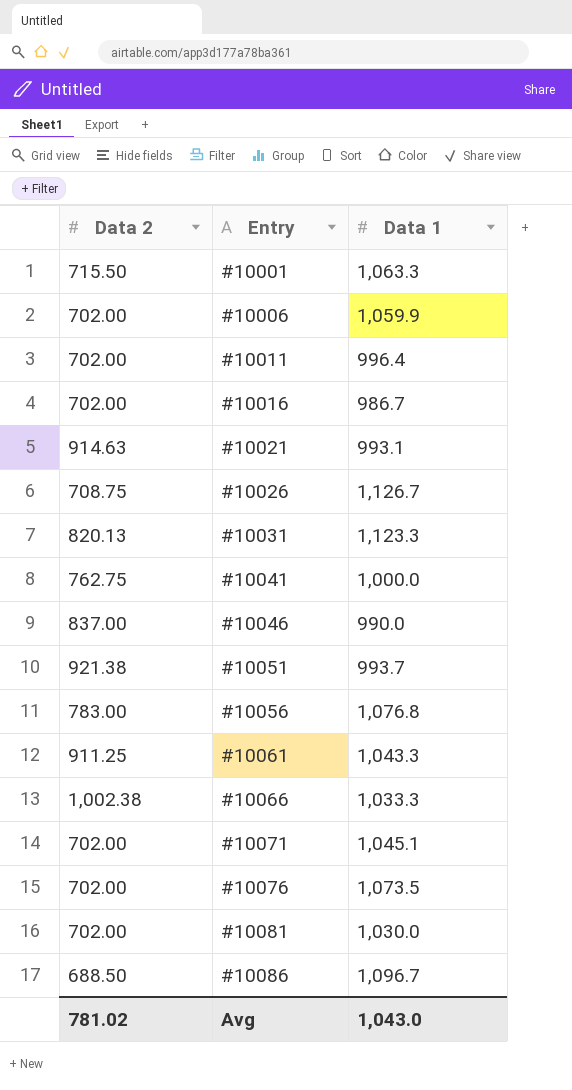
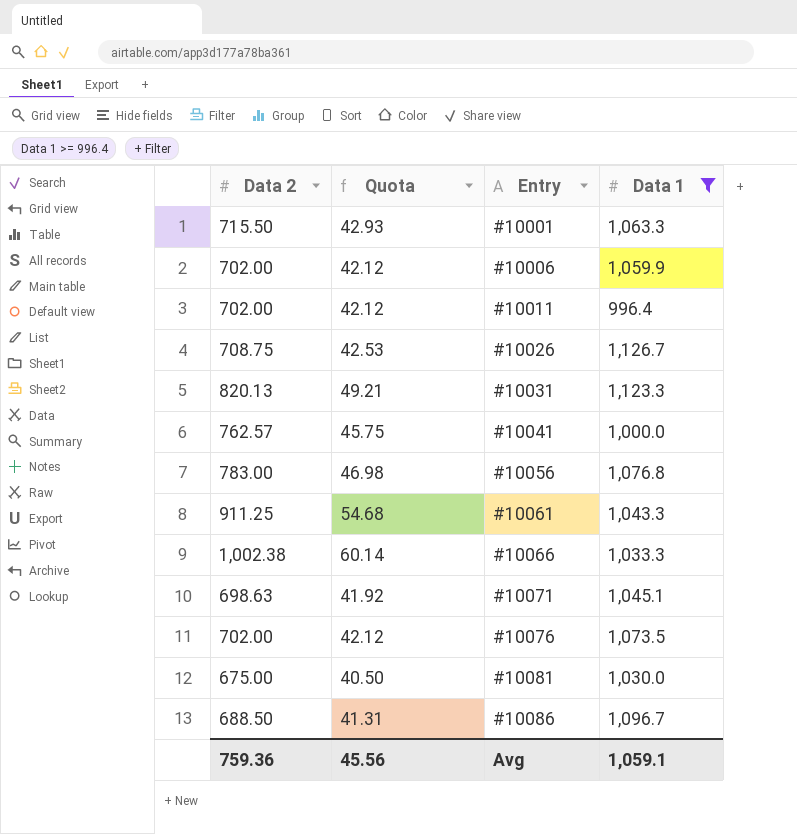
filter: none -> Data 1 >= 996.4
column Quota | formula: none -> [Data 2] * 0.06
#10041 | Data 2: 762.75 -> 762.57
#10071 | Data 2: 702.00 -> 698.63
#10081 | Data 2: 702.00 -> 675.00
Avg | Data 2: 781.02 -> 759.36
Avg | Data 1: 1,043.0 -> 1,059.1

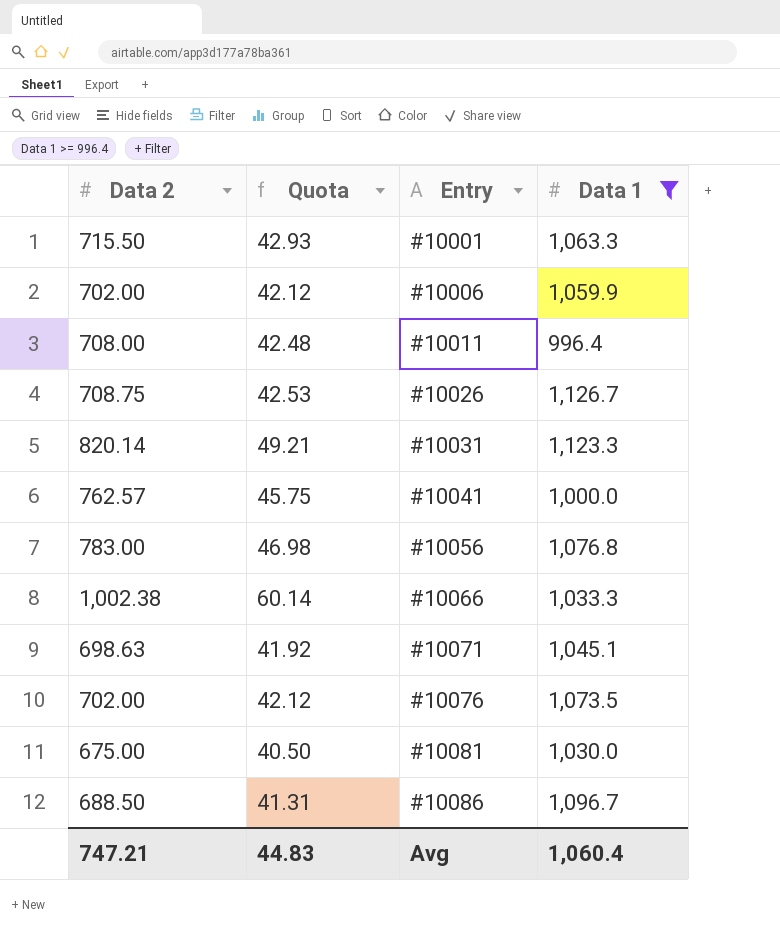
row #10061: 911.25 | 54.68 | 1,043.3 -> none
#10011 | Data 2: 702.00 -> 708.00
#10011 | Quota: 42.12 -> 42.48
#10031 | Data 2: 820.13 -> 820.14
Avg | Data 2: 759.36 -> 747.21
Avg | Quota: 45.56 -> 44.83
Avg | Data 1: 1,059.1 -> 1,060.4

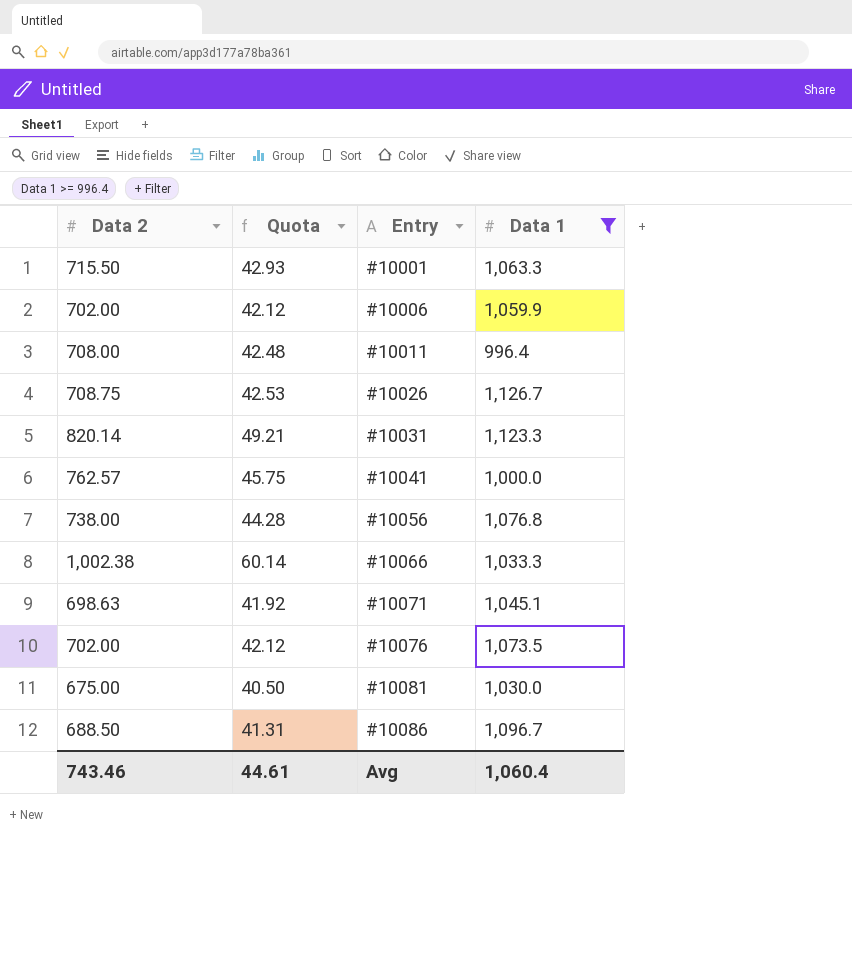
#10056 | Data 2: 783.00 -> 738.00
#10056 | Quota: 46.98 -> 44.28
Avg | Data 2: 747.21 -> 743.46
Avg | Quota: 44.83 -> 44.61

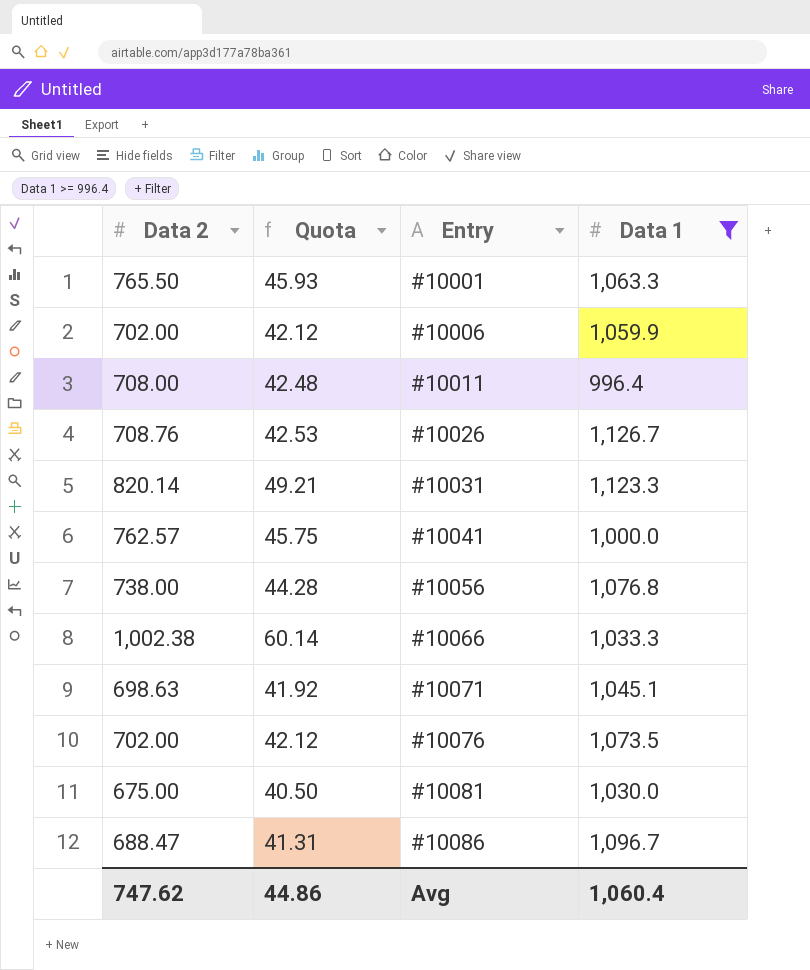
#10001 | Data 2: 715.50 -> 765.50
#10001 | Quota: 42.93 -> 45.93
#10026 | Data 2: 708.75 -> 708.76
#10086 | Data 2: 688.50 -> 688.47
Avg | Data 2: 743.46 -> 747.62
Avg | Quota: 44.61 -> 44.86

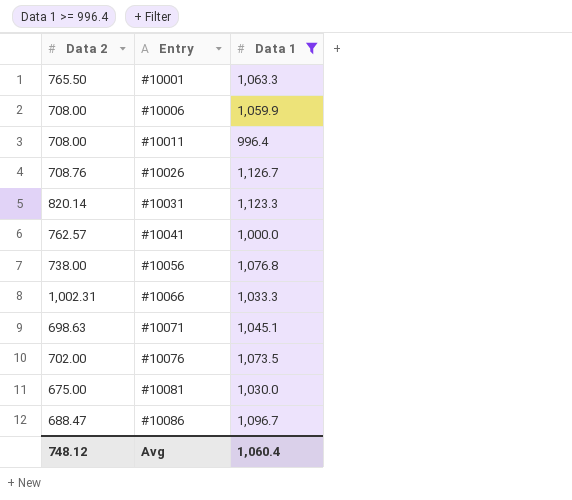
column Quota | formula: [Data 2] * 0.06 -> none
#10006 | Data 2: 702.00 -> 708.00
#10066 | Data 2: 1,002.38 -> 1,002.31
Avg | Data 2: 747.62 -> 748.12

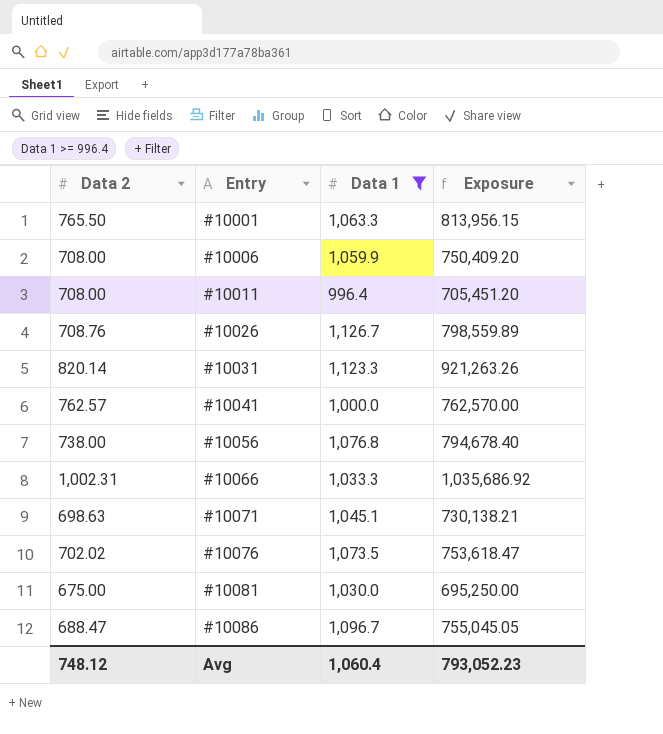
column Exposure | formula: none -> [Data 2] * [Data 1]
#10076 | Data 2: 702.00 -> 702.02

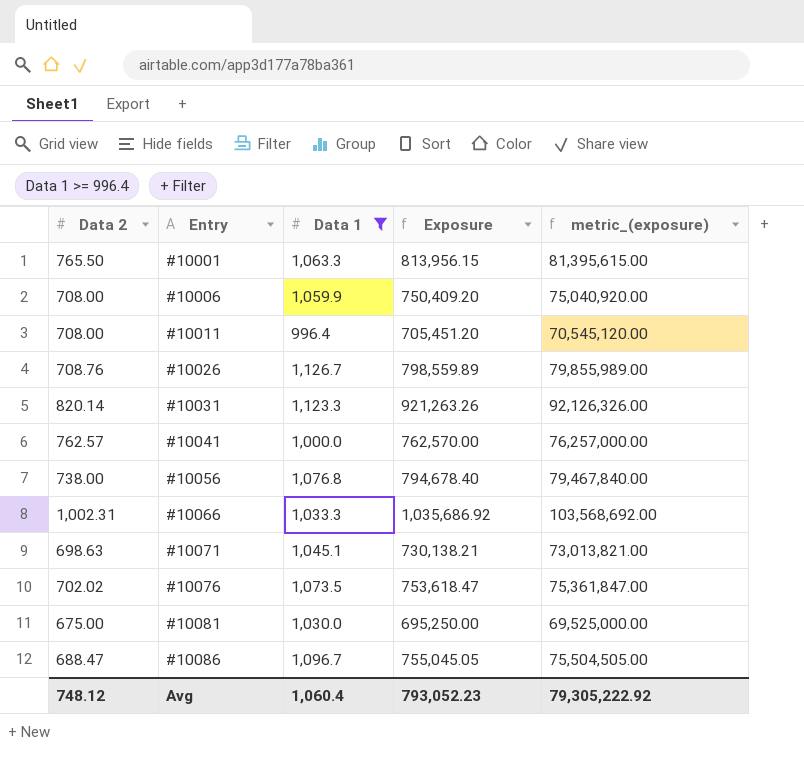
column metric_(exposure) | formula: none -> [Exposure] * 100

